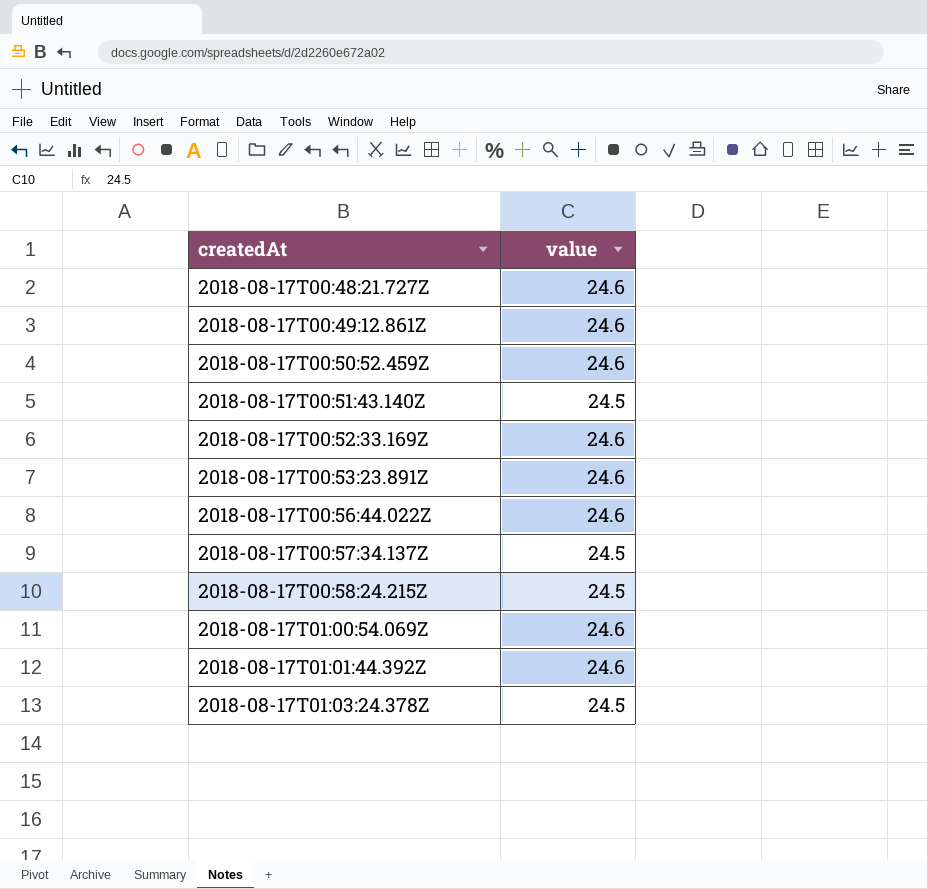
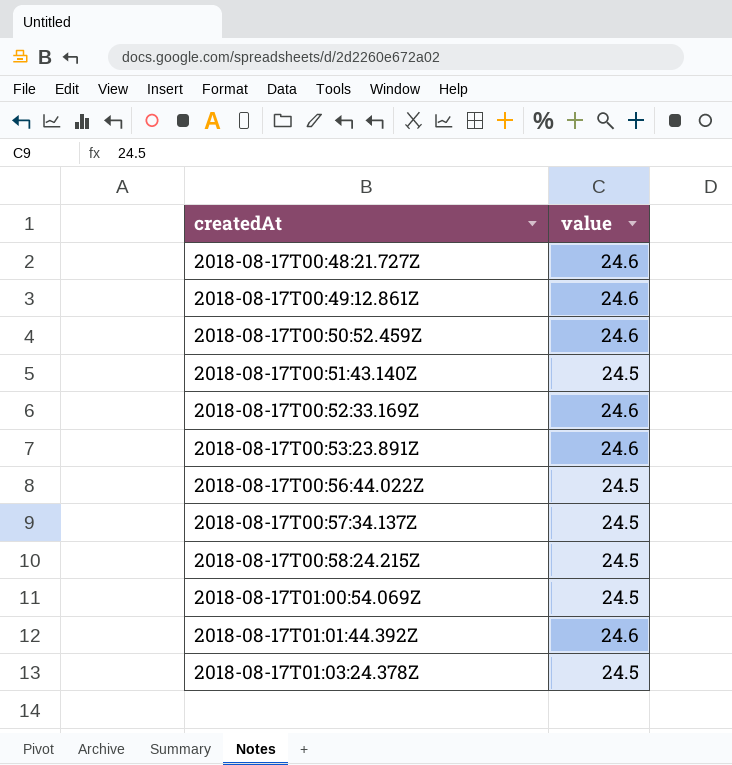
2018-08-17T00:56:44.022Z | value: 24.6 -> 24.5
2018-08-17T01:00:54.069Z | value: 24.6 -> 24.5

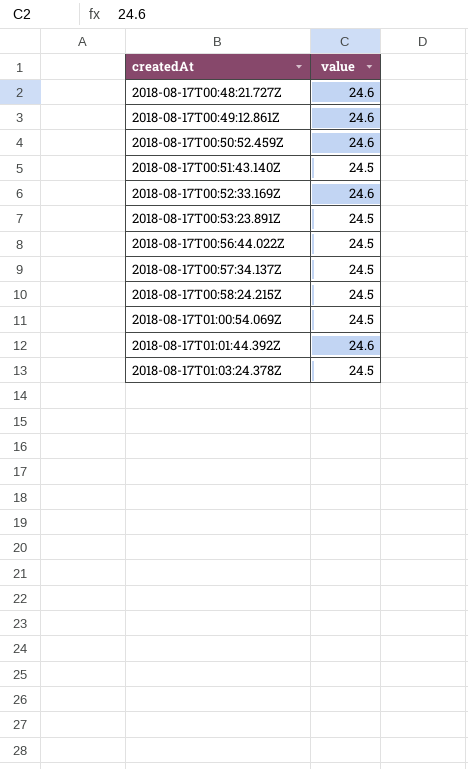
2018-08-17T00:53:23.891Z | value: 24.6 -> 24.5

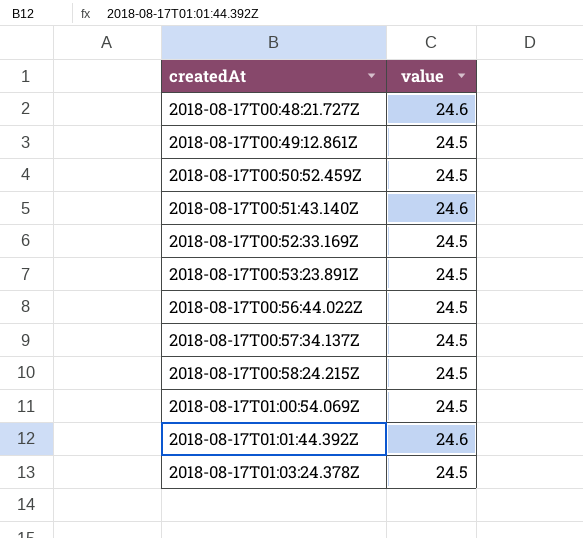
2018-08-17T00:49:12.861Z | value: 24.6 -> 24.5
2018-08-17T00:50:52.459Z | value: 24.6 -> 24.5
2018-08-17T00:51:43.140Z | value: 24.5 -> 24.6
2018-08-17T00:52:33.169Z | value: 24.6 -> 24.5

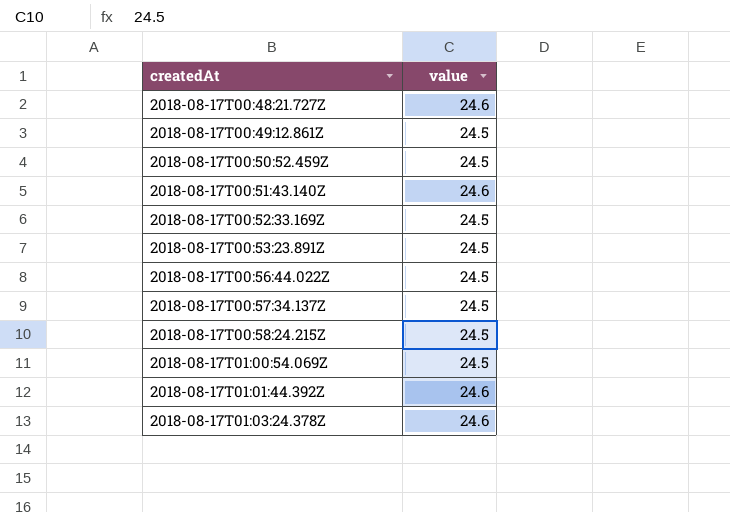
2018-08-17T01:03:24.378Z | value: 24.5 -> 24.6

